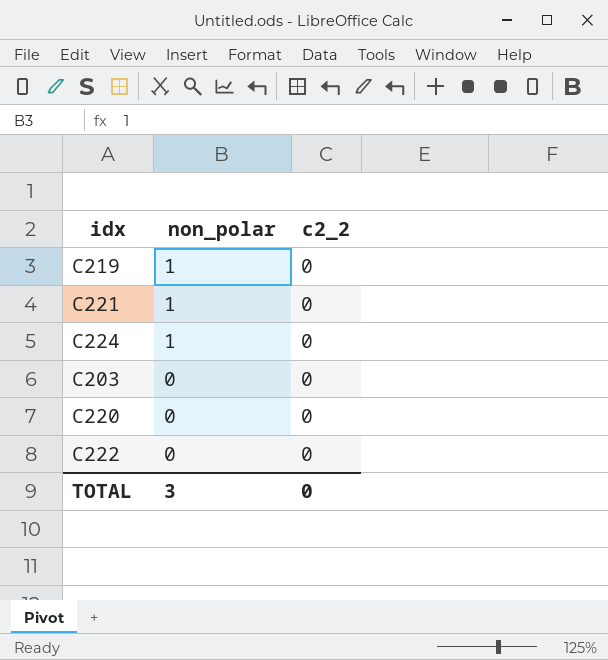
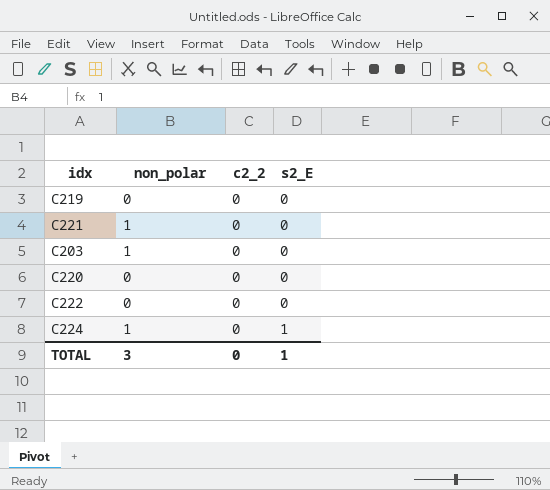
row order: non_polar descending -> s2_E ascending
column s2_E | position: none -> 4
C219 | non_polar: 1 -> 0
C203 | non_polar: 0 -> 1

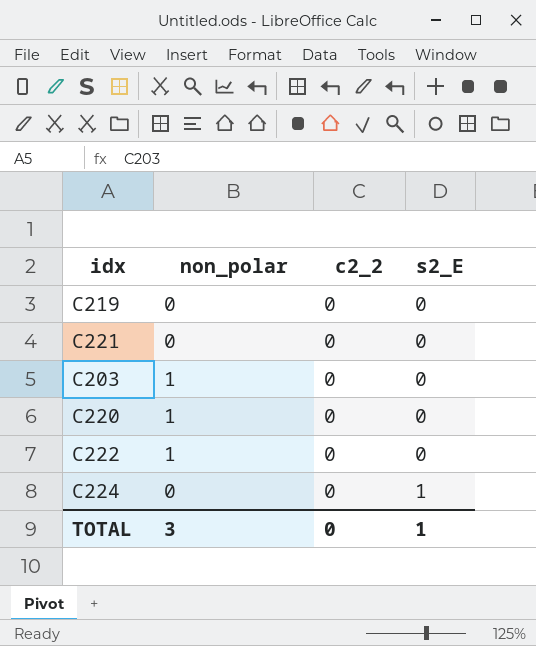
C221 | non_polar: 1 -> 0
C220 | non_polar: 0 -> 1
C222 | non_polar: 0 -> 1
C224 | non_polar: 1 -> 0

